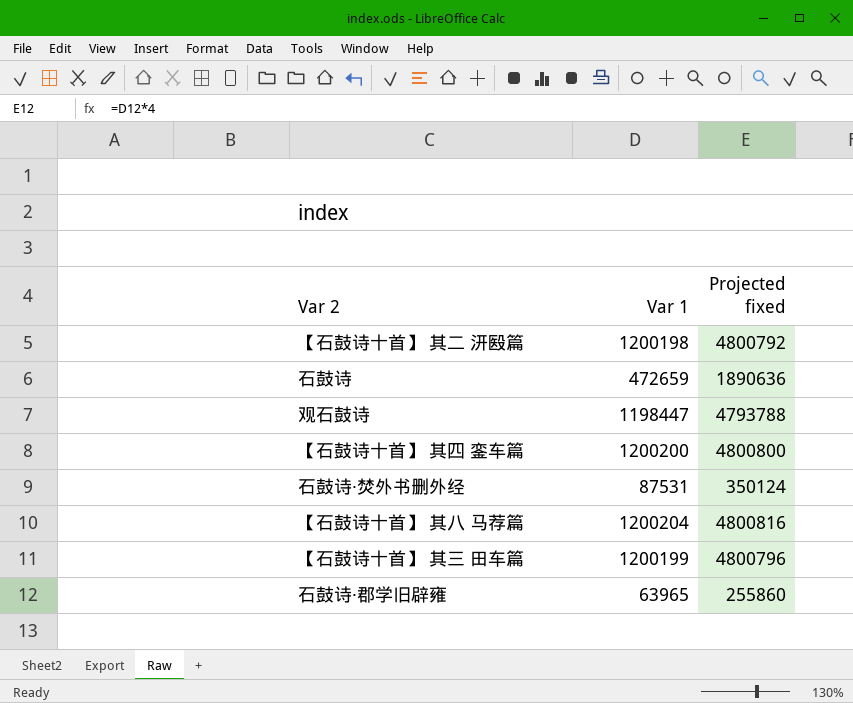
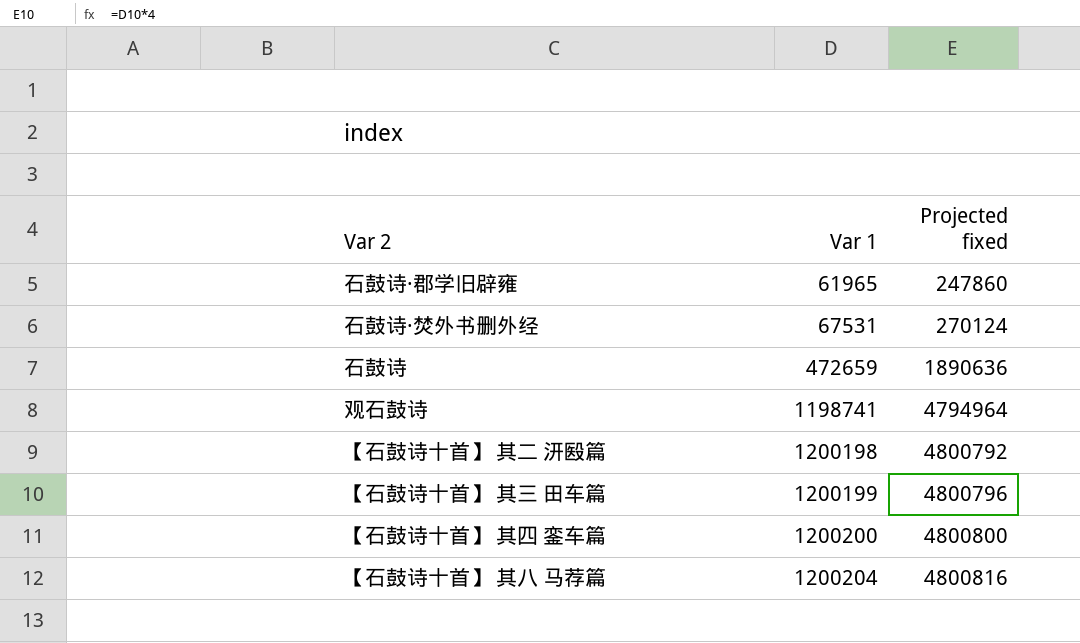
row order: none -> Var 1 ascending
石鼓诗·郡学旧辟雍 | Var 1: 63965 -> 61965
石鼓诗·郡学旧辟雍 | Projected fixed: 255860 -> 247860
石鼓诗·焚外书删外经 | Var 1: 87531 -> 67531
石鼓诗·焚外书删外经 | Projected fixed: 350124 -> 270124
观石鼓诗 | Var 1: 1198447 -> 1198741
观石鼓诗 | Projected fixed: 4793788 -> 4794964

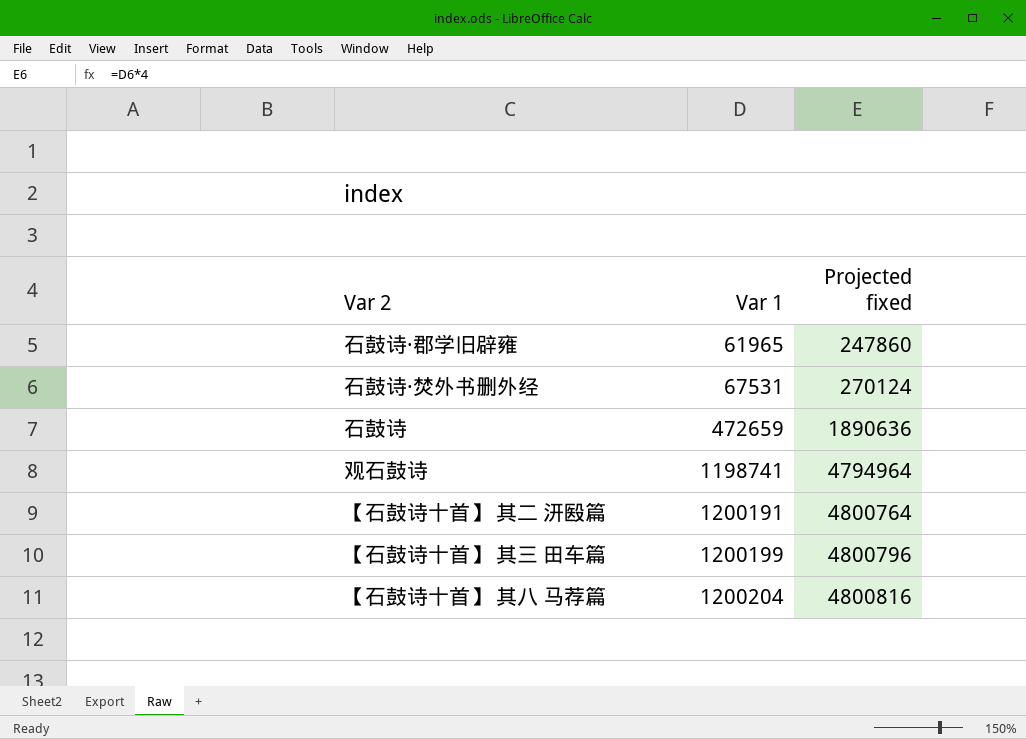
row 【石鼓诗十首】 其四 銮车篇: 1200200 | 4800800 -> none
【石鼓诗十首】 其二 汧殹篇 | Var 1: 1200198 -> 1200191
【石鼓诗十首】 其二 汧殹篇 | Projected fixed: 4800792 -> 4800764

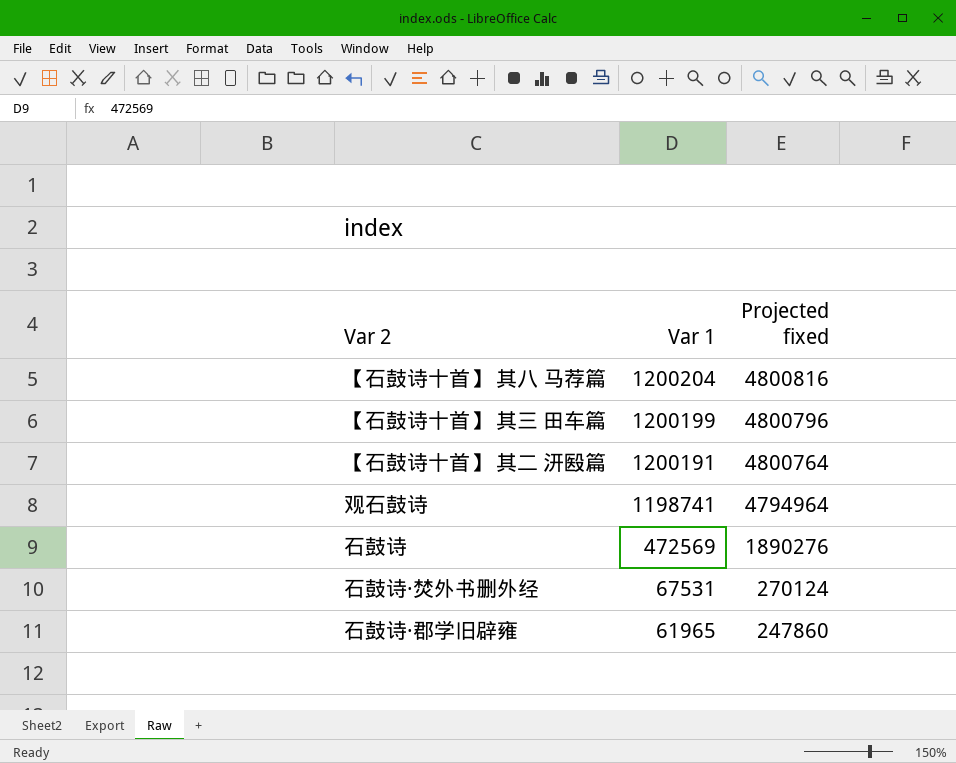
row order: Var 1 ascending -> Var 1 descending
石鼓诗 | Var 1: 472659 -> 472569
石鼓诗 | Projected fixed: 1890636 -> 1890276

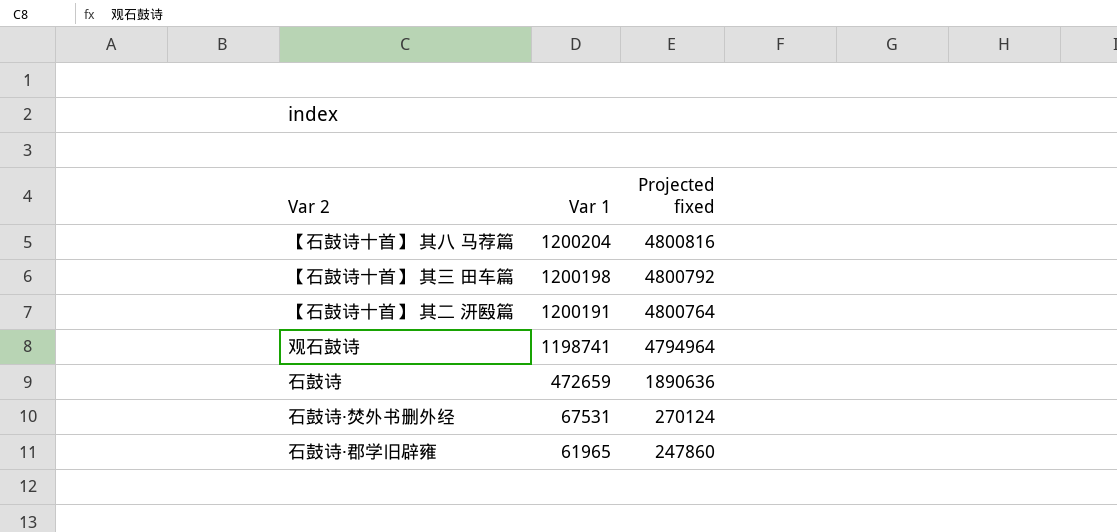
【石鼓诗十首】 其三 田车篇 | Var 1: 1200199 -> 1200198
【石鼓诗十首】 其三 田车篇 | Projected fixed: 4800796 -> 4800792
石鼓诗 | Var 1: 472569 -> 472659
石鼓诗 | Projected fixed: 1890276 -> 1890636

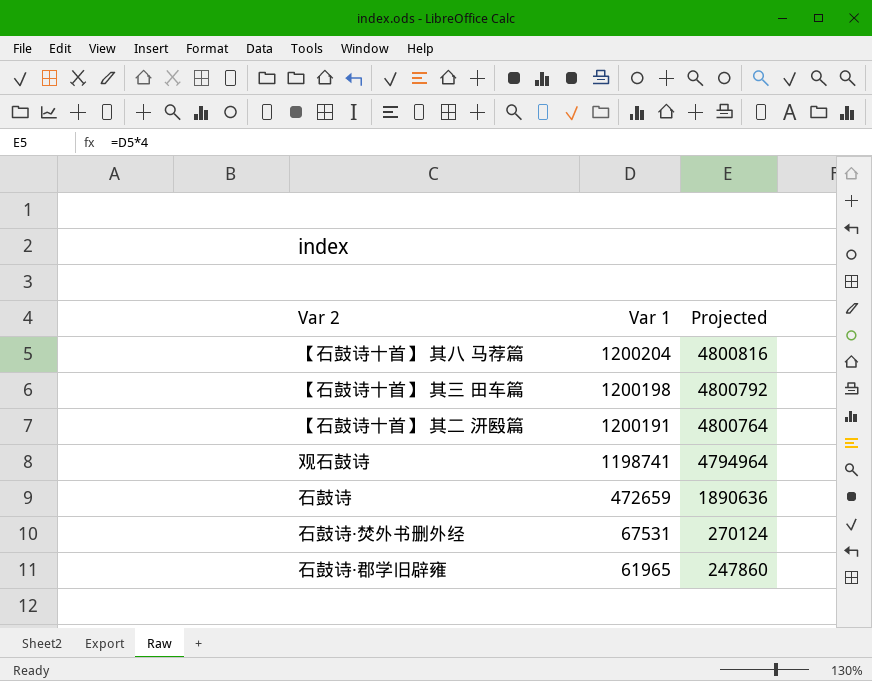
column name: Projected fixed -> Projected

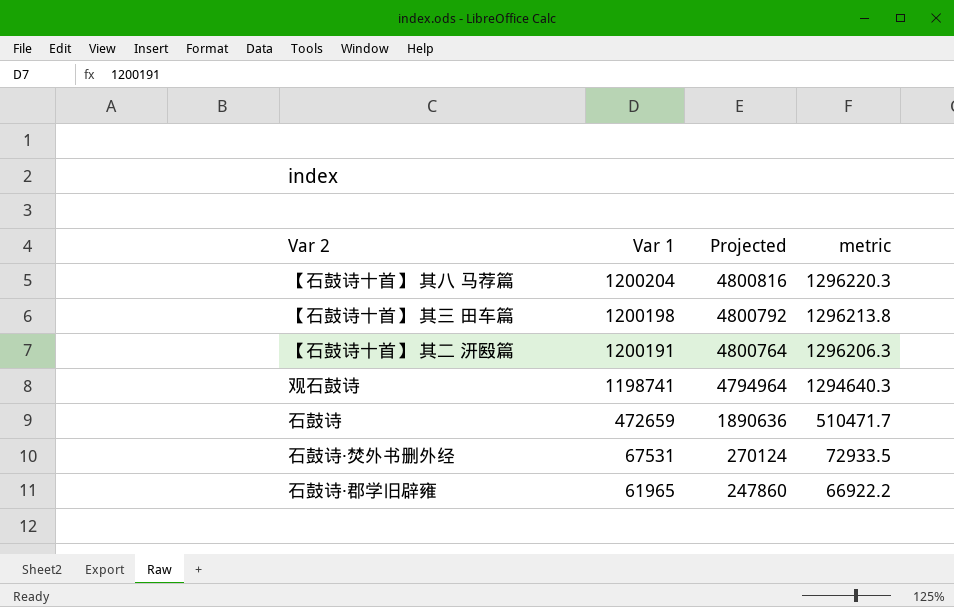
column metric | formula: none -> [Var 1] * 1.08

